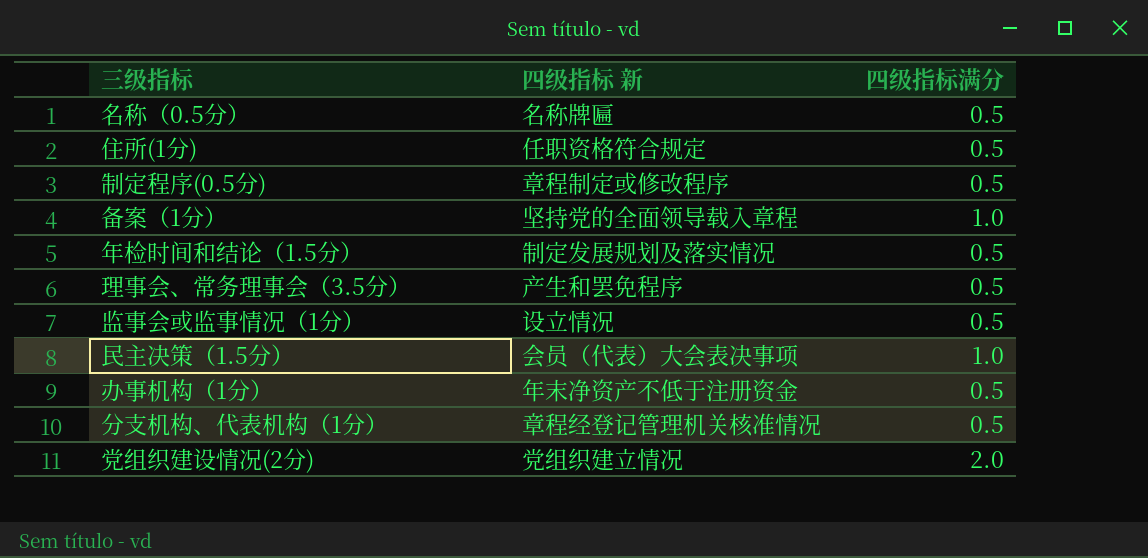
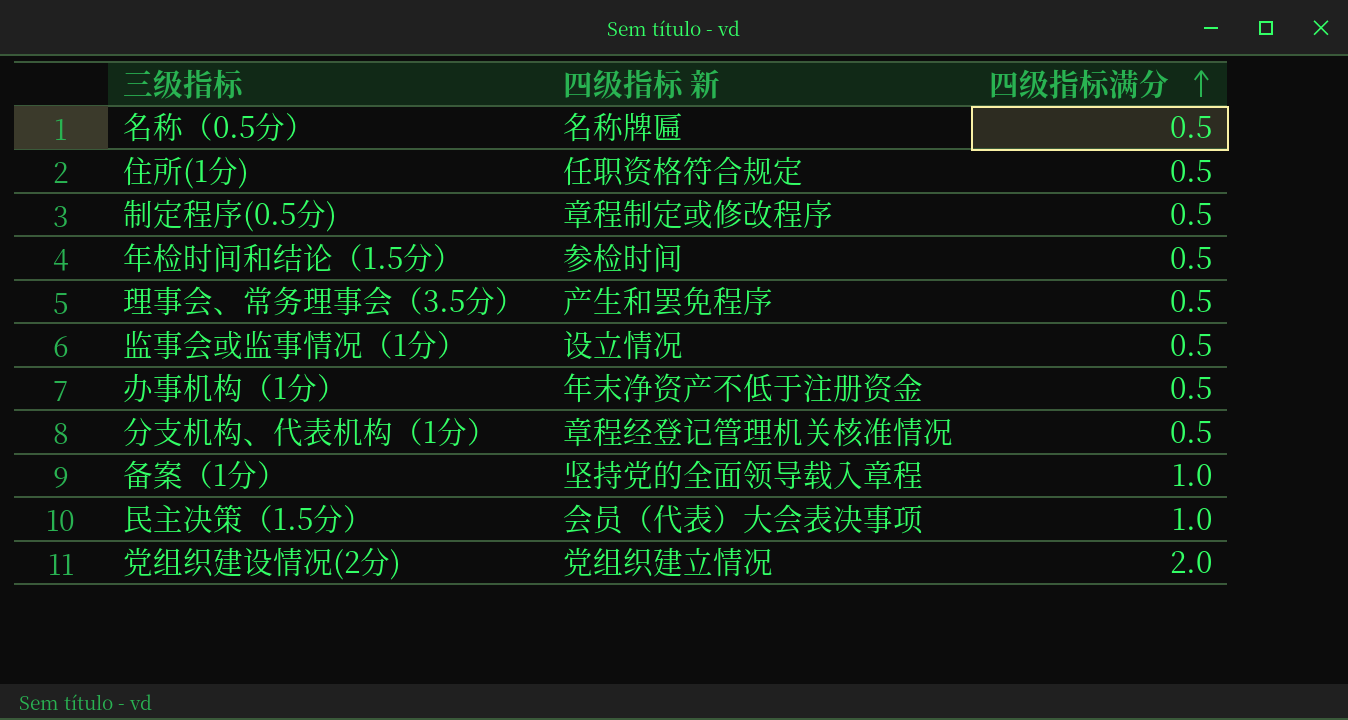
row order: none -> 四级指标满分 ascending
年检时间和结论（1.5分） | 四级指标 新: 制定发展规划及落实情况 -> 参检时间

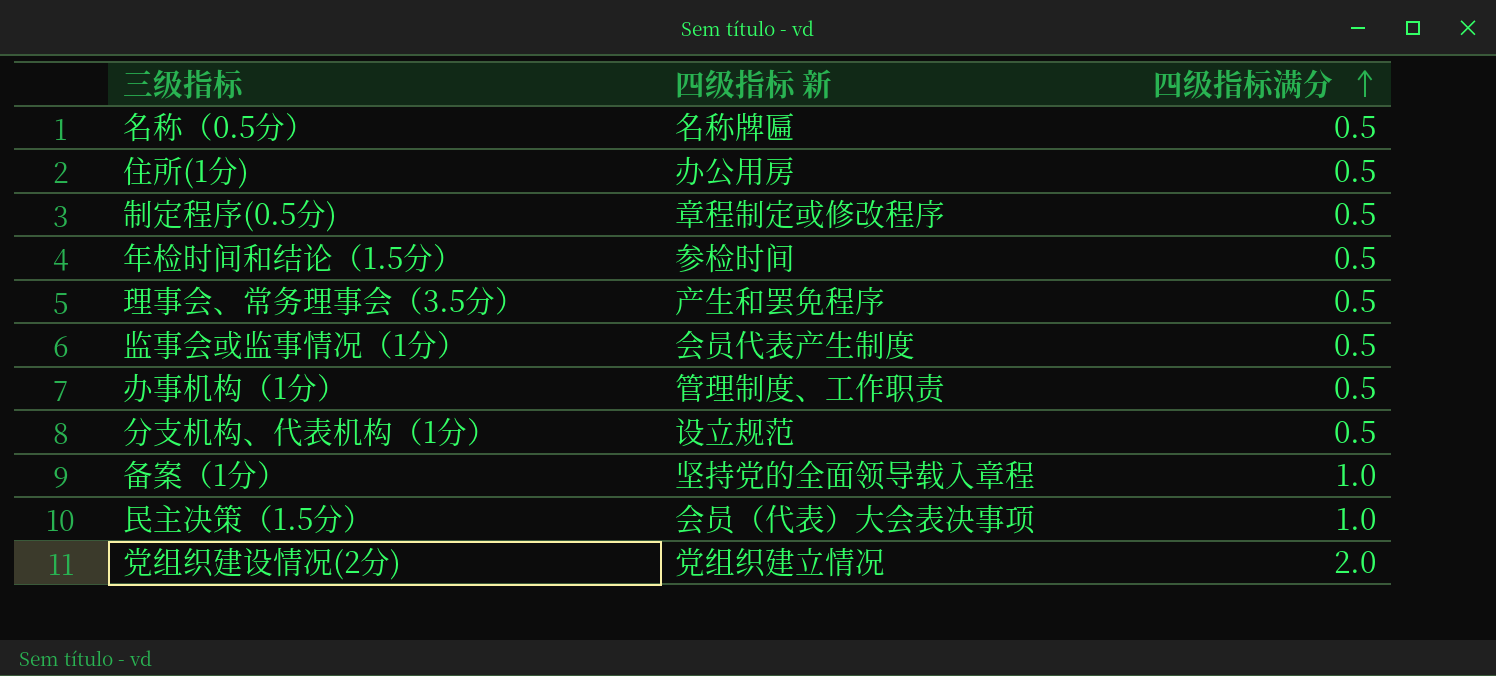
住所(1分) | 四级指标 新: 任职资格符合规定 -> 办公用房
监事会或监事情况（1分） | 四级指标 新: 设立情况 -> 会员代表产生制度
办事机构（1分） | 四级指标 新: 年末净资产不低于注册资金 -> 管理制度、工作职责
分支机构、代表机构（1分） | 四级指标 新: 章程经登记管理机关核准情况 -> 设立规范

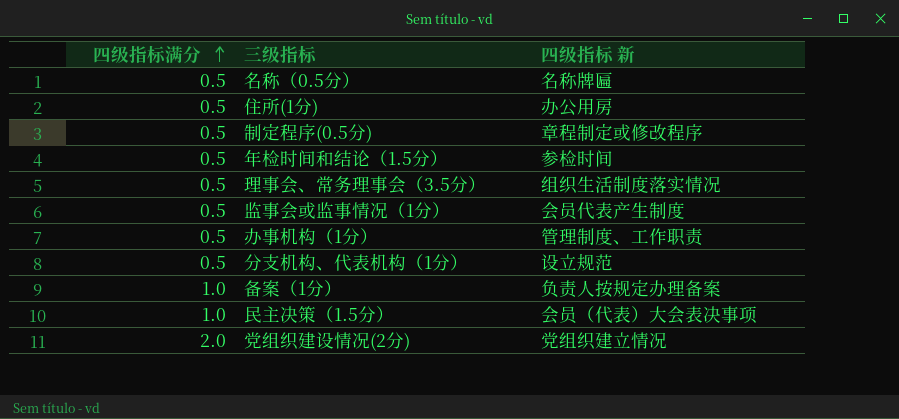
column 四级指标满分 | position: 3 -> 1
理事会、常务理事会（3.5分） | 四级指标 新: 产生和罢免程序 -> 组织生活制度落实情况
备案（1分） | 四级指标 新: 坚持党的全面领导载入章程 -> 负责人按规定办理备案

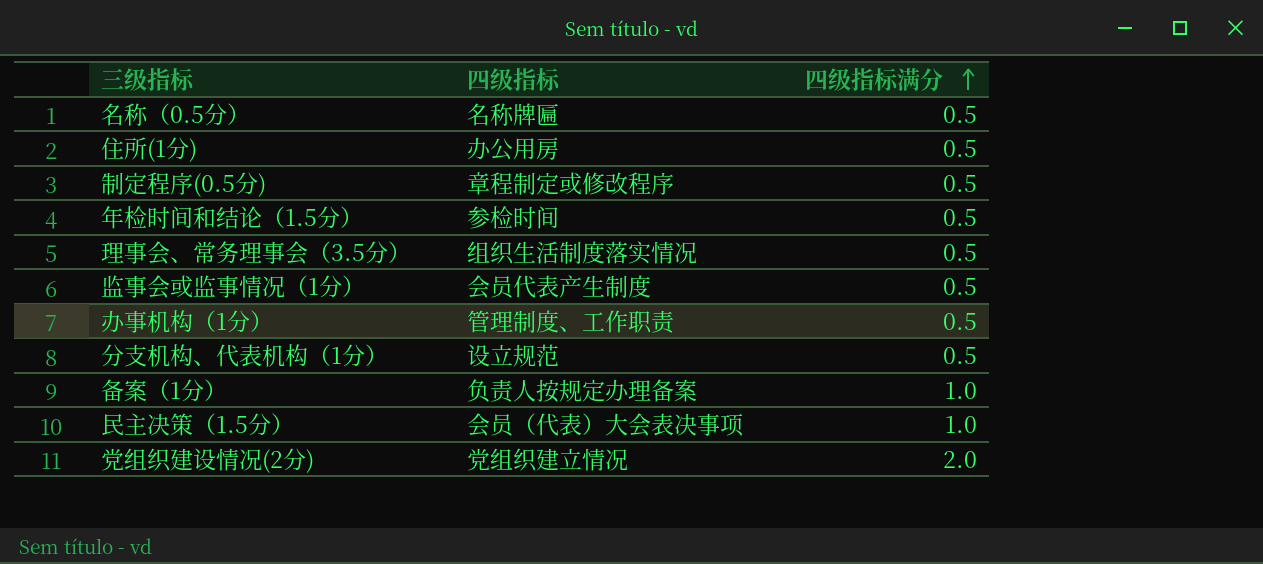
column name: 四级指标 新 -> 四级指标
column 四级指标满分 | position: 1 -> 3

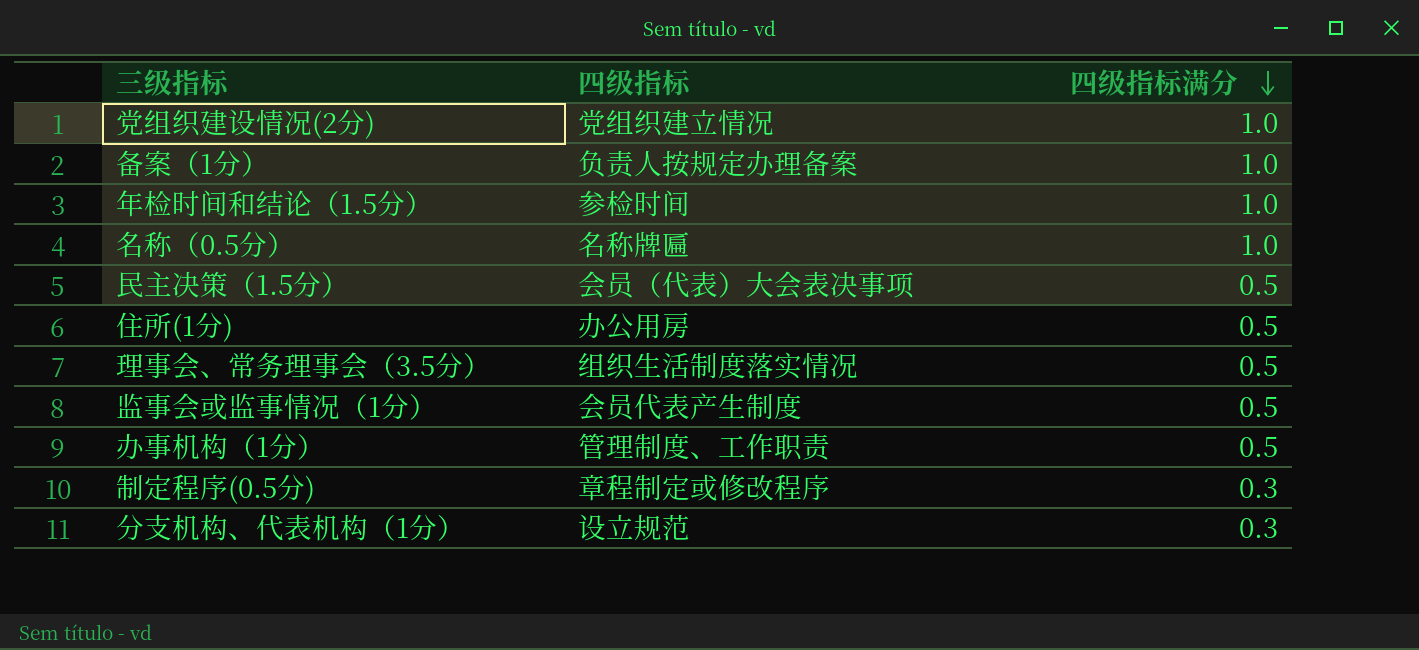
row order: 四级指标满分 ascending -> 四级指标满分 descending
党组织建设情况(2分) | 四级指标满分: 2.0 -> 1.0
年检时间和结论（1.5分） | 四级指标满分: 0.5 -> 1.0
名称（0.5分） | 四级指标满分: 0.5 -> 1.0
民主决策（1.5分） | 四级指标满分: 1.0 -> 0.5
制定程序(0.5分) | 四级指标满分: 0.5 -> 0.3
分支机构、代表机构（1分） | 四级指标满分: 0.5 -> 0.3

